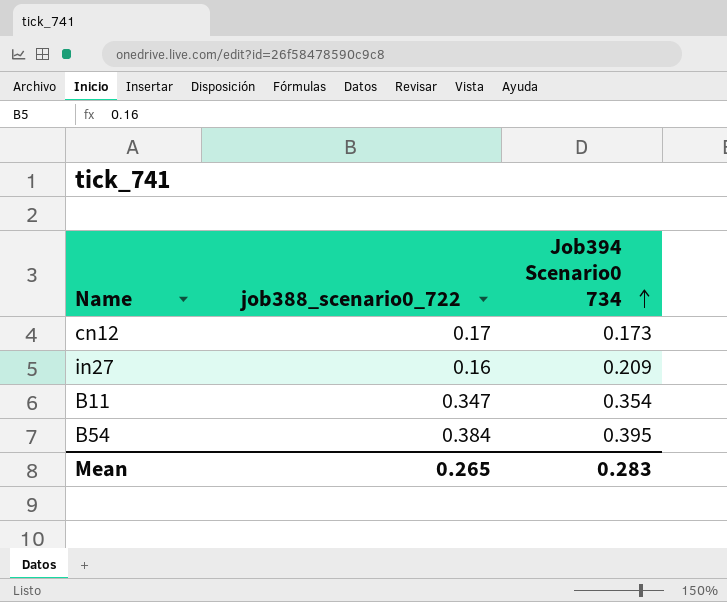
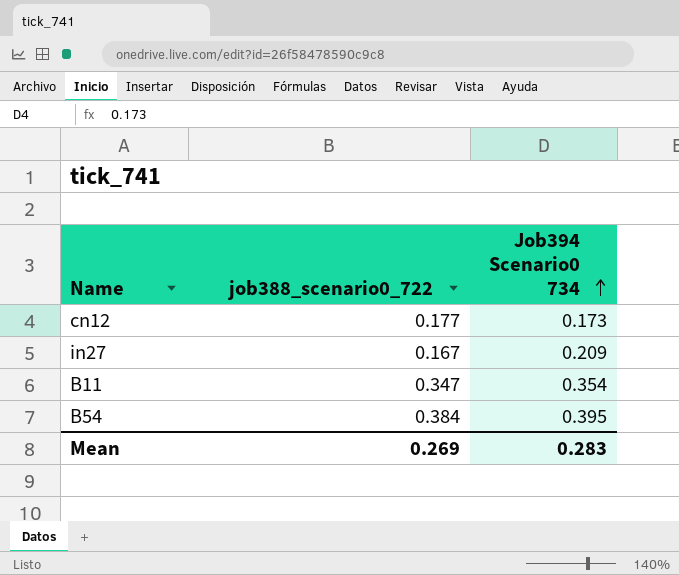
cn12 | job388_scenario0_722: 0.17 -> 0.177
in27 | job388_scenario0_722: 0.16 -> 0.167
Mean | job388_scenario0_722: 0.265 -> 0.269

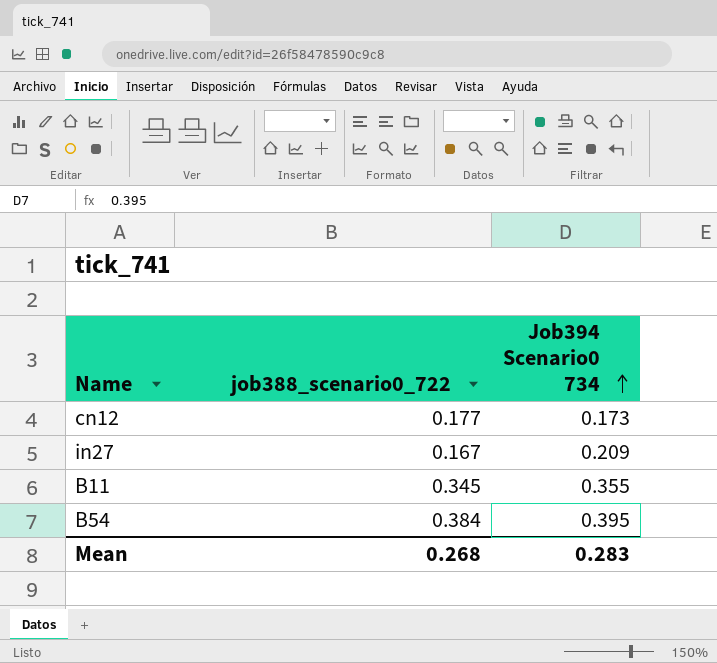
B11 | job388_scenario0_722: 0.347 -> 0.345
B11 | Job394 Scenario0 734: 0.354 -> 0.355
Mean | job388_scenario0_722: 0.269 -> 0.268

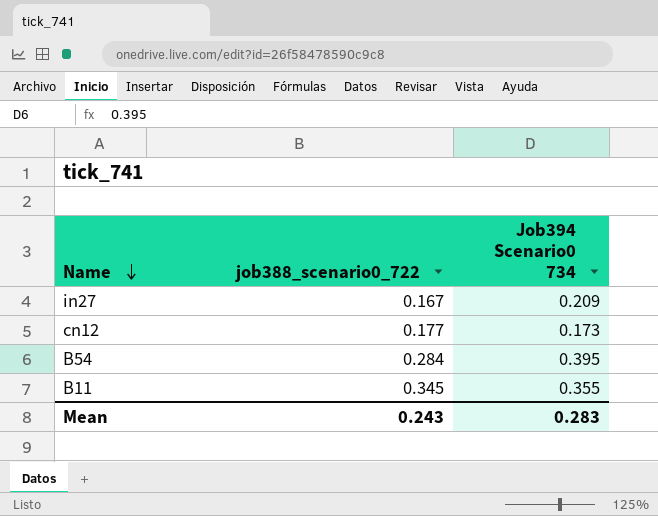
row order: Job394 Scenario0 734 ascending -> Name descending
B54 | job388_scenario0_722: 0.384 -> 0.284
Mean | job388_scenario0_722: 0.268 -> 0.243

